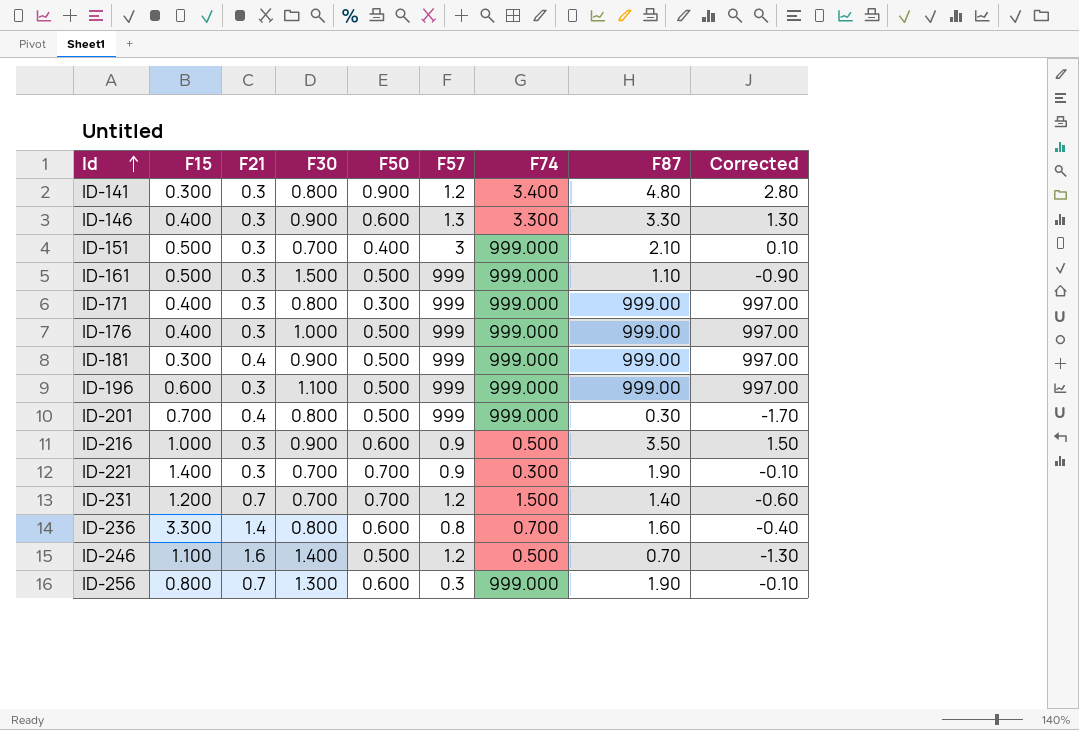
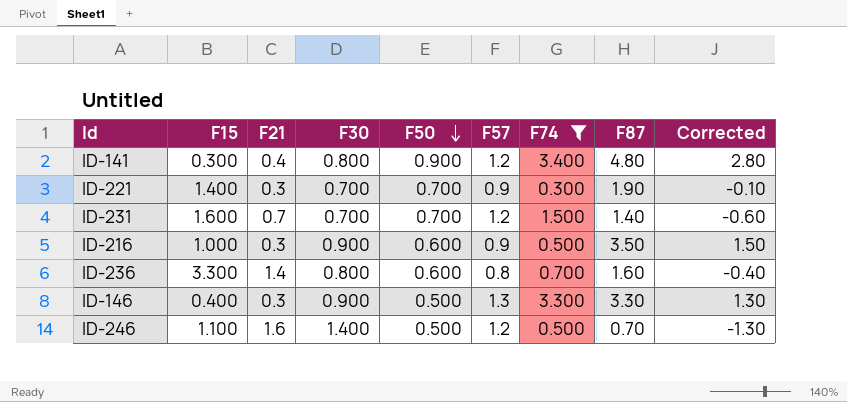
filter: none -> F74 != 999.000
row order: Id ascending -> F50 descending
ID-141 | F21: 0.3 -> 0.4
ID-231 | F15: 1.200 -> 1.600
ID-146 | F50: 0.600 -> 0.500

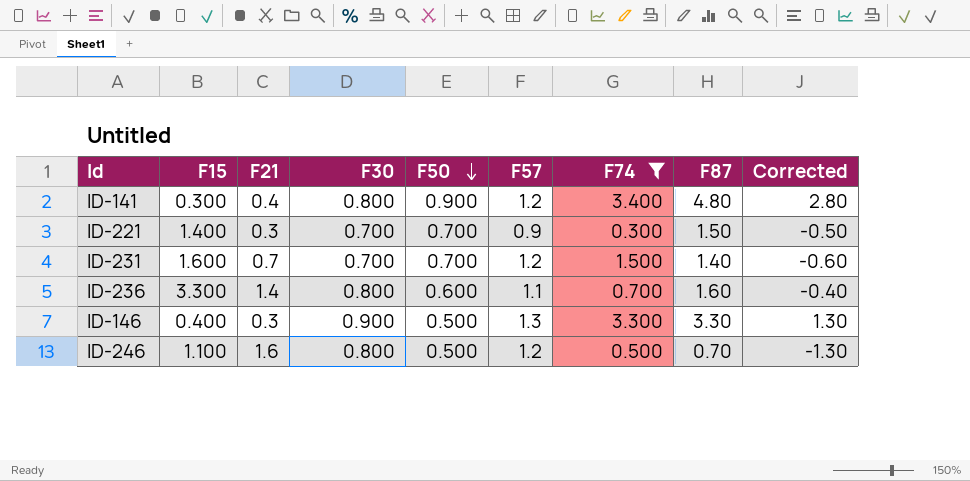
row ID-216: 1.000 | 0.3 | 0.900 | 0.600 | 0.9 | 0.500 | 3.50 | 1.50 -> none
ID-221 | F87: 1.90 -> 1.50
ID-221 | Corrected: -0.10 -> -0.50
ID-236 | F57: 0.8 -> 1.1
ID-246 | F30: 1.400 -> 0.800

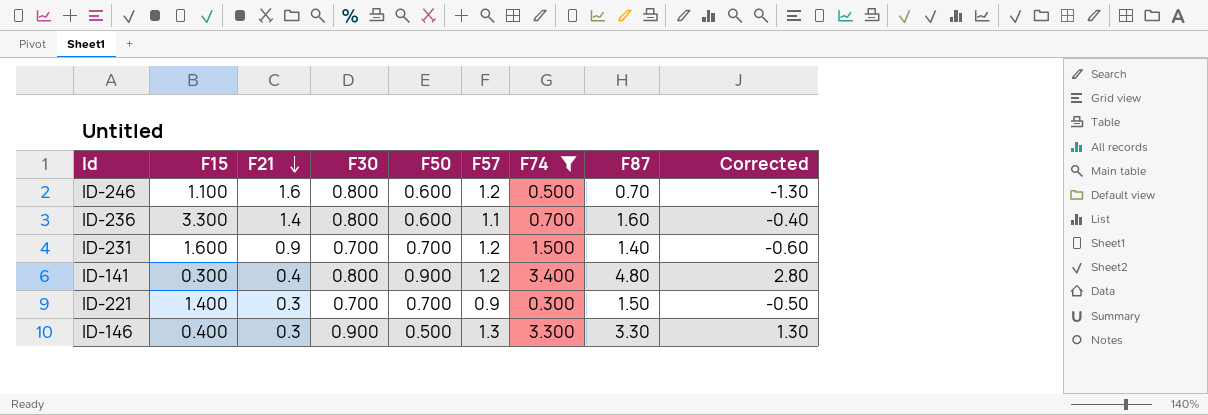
row order: F50 descending -> F21 descending
ID-246 | F50: 0.500 -> 0.600
ID-231 | F21: 0.7 -> 0.9

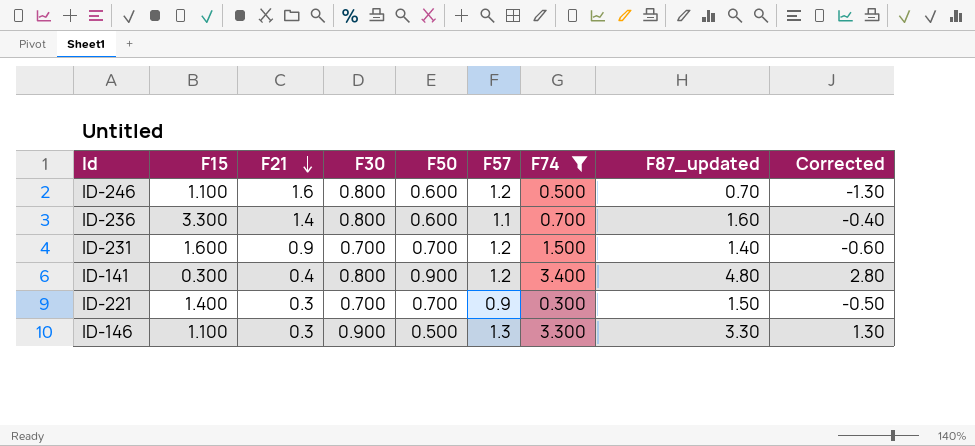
column name: F87 -> F87_updated
ID-146 | F15: 0.400 -> 1.100

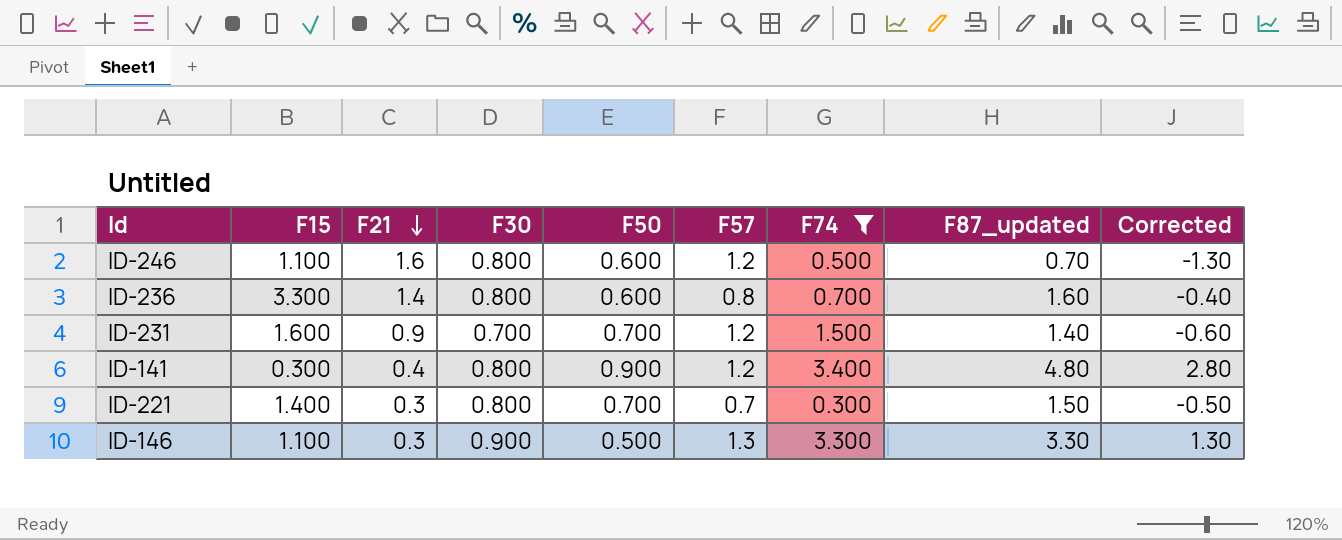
ID-236 | F57: 1.1 -> 0.8
ID-221 | F30: 0.700 -> 0.800
ID-221 | F57: 0.9 -> 0.7

